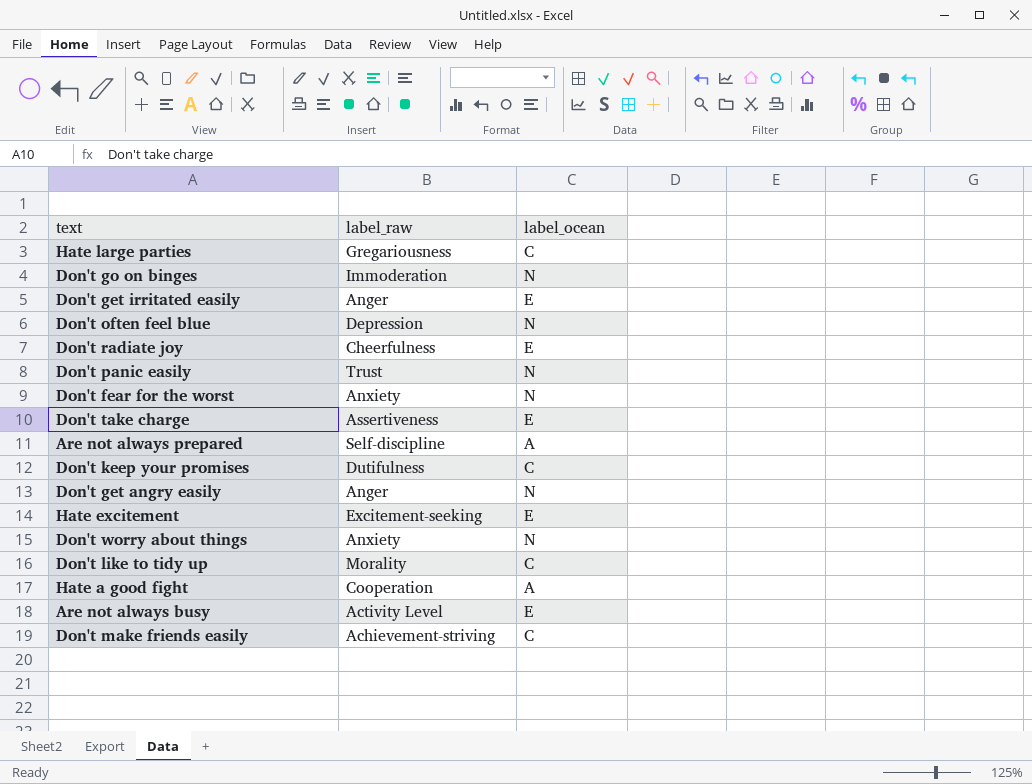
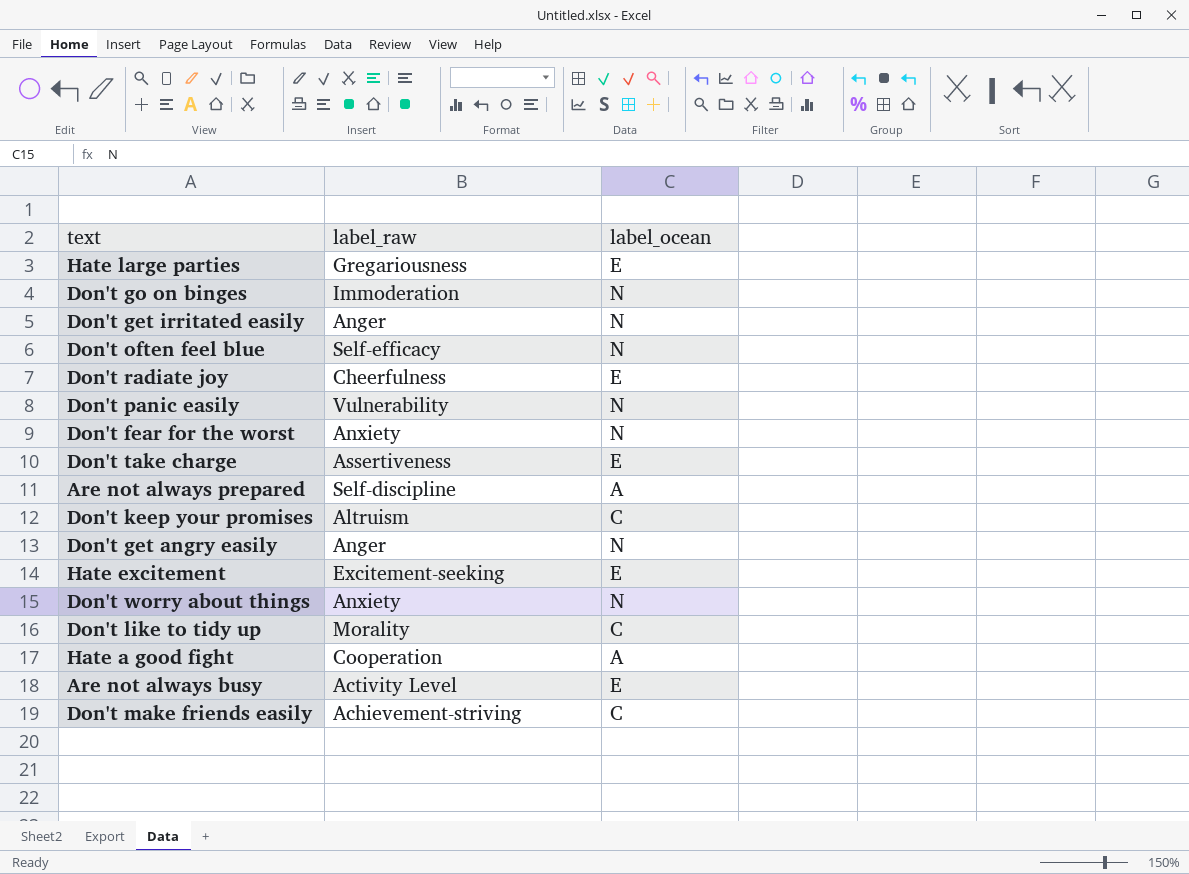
Hate large parties | label_ocean: C -> E
Don't get irritated easily | label_ocean: E -> N
Don't often feel blue | label_raw: Depression -> Self-efficacy
Don't panic easily | label_raw: Trust -> Vulnerability
Don't keep your promises | label_raw: Dutifulness -> Altruism

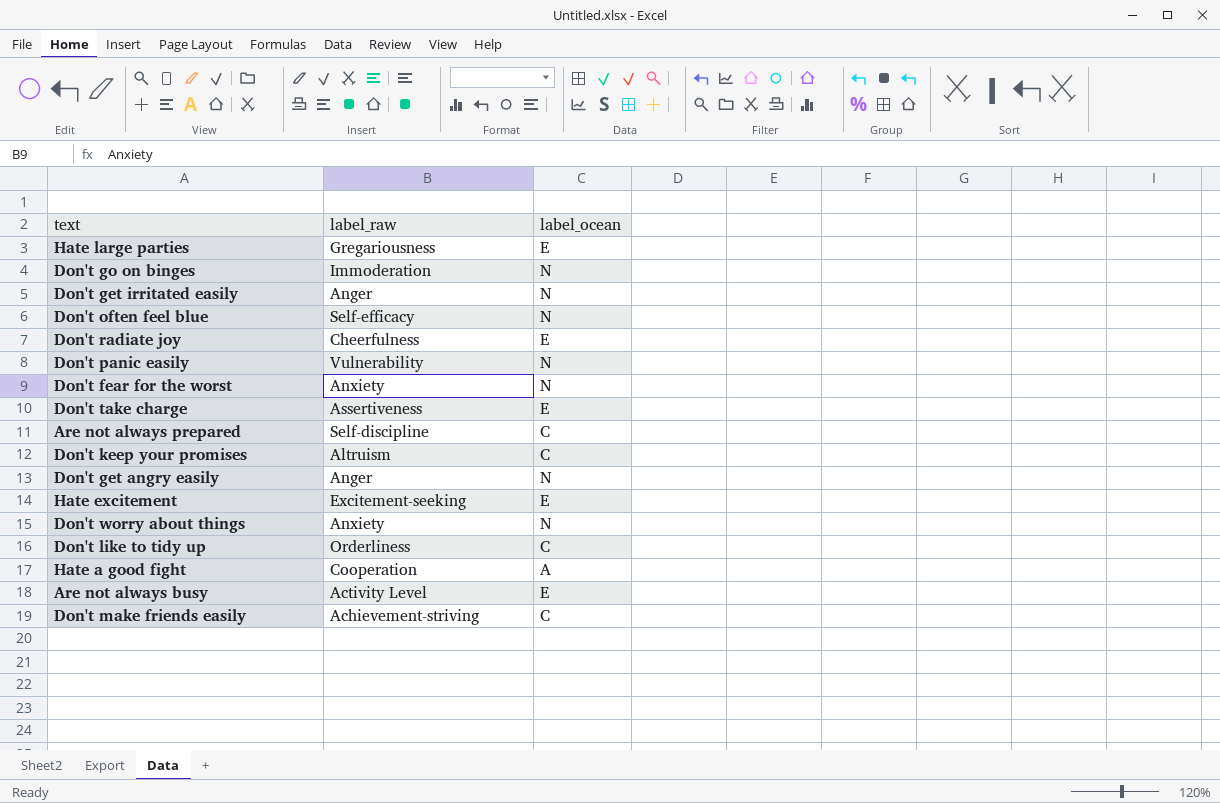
Are not always prepared | label_ocean: A -> C
Don't like to tidy up | label_raw: Morality -> Orderliness

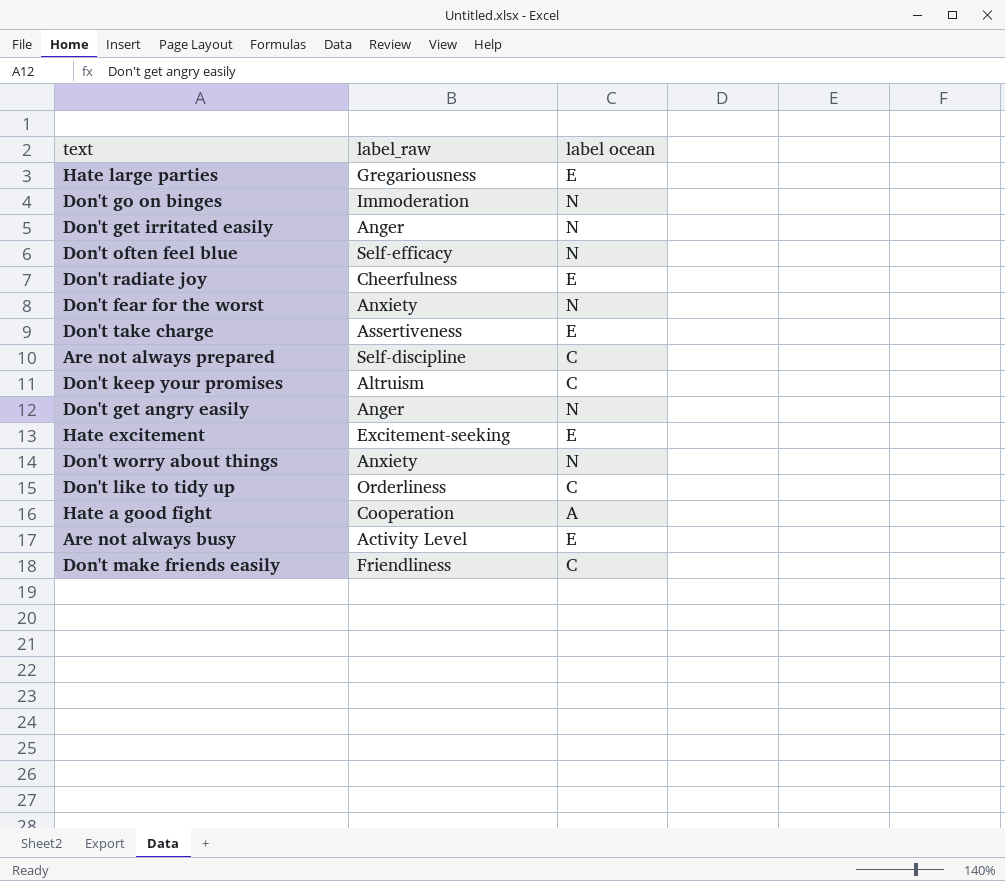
column name: label_ocean -> label ocean
row Don't panic easily: Vulnerability | N -> none
Don't make friends easily | label_raw: Achievement-striving -> Friendliness

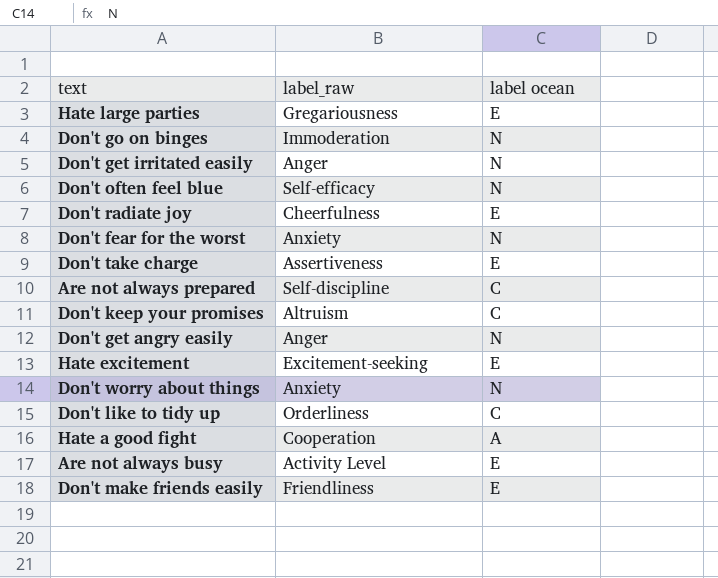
Don't make friends easily | label ocean: C -> E

